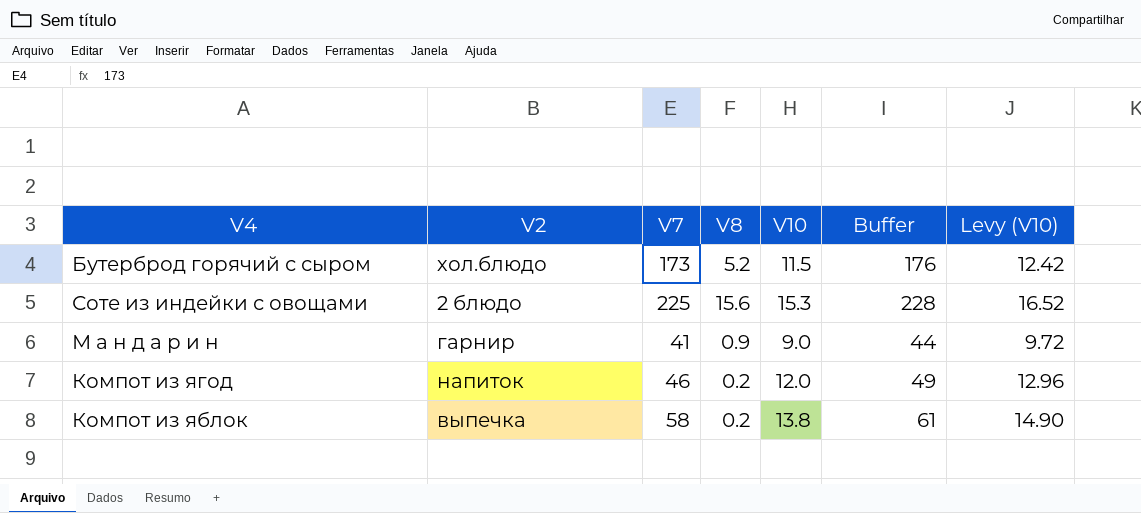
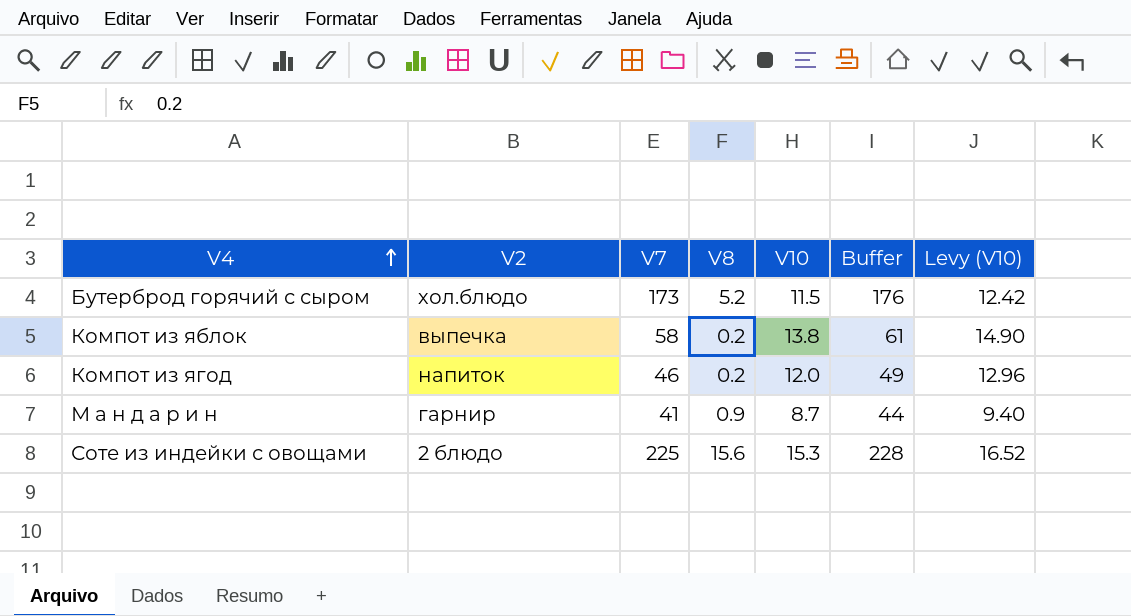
row order: none -> V4 ascending
М а н д а р и н | V10: 9.0 -> 8.7
М а н д а р и н | Levy (V10): 9.72 -> 9.40

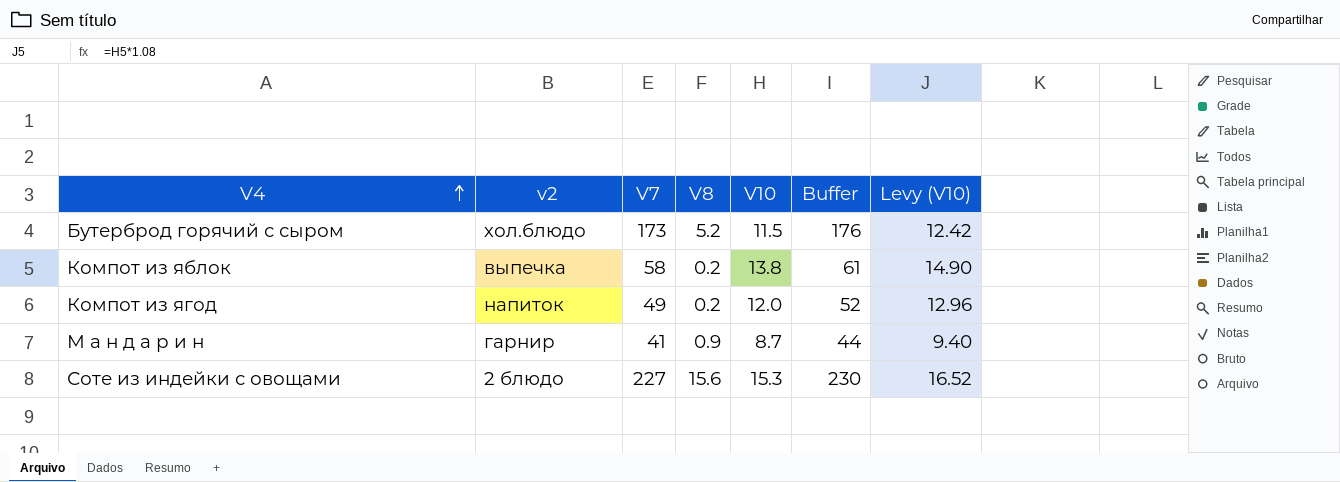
column name: V2 -> v2
Компот из ягод | V7: 46 -> 49
Компот из ягод | Buffer: 49 -> 52
Соте из индейки с овощами | V7: 225 -> 227
Соте из индейки с овощами | Buffer: 228 -> 230

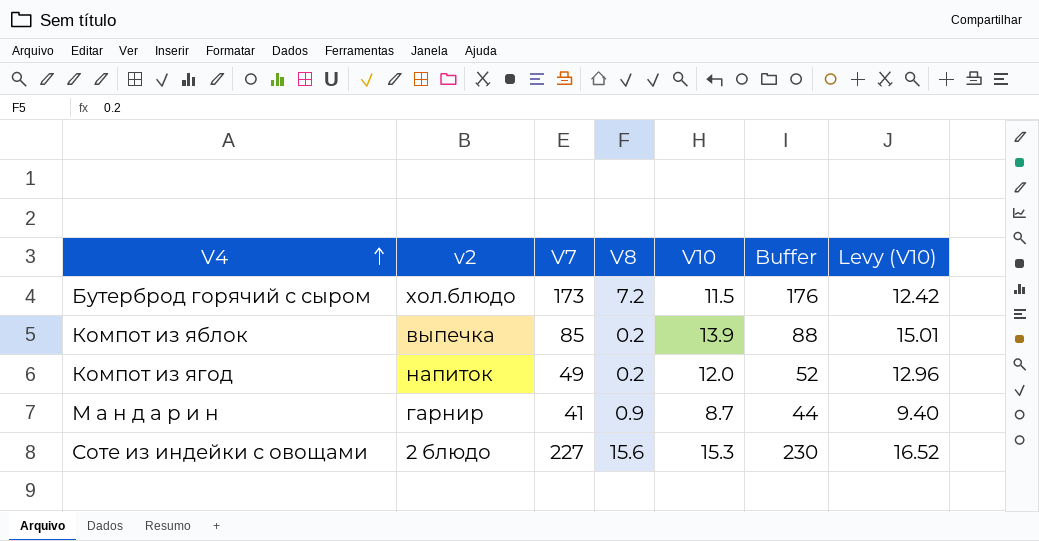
Бутерброд горячий с сыром | V8: 5.2 -> 7.2
Компот из яблок | V7: 58 -> 85
Компот из яблок | V10: 13.8 -> 13.9
Компот из яблок | Buffer: 61 -> 88
Компот из яблок | Levy (V10): 14.90 -> 15.01

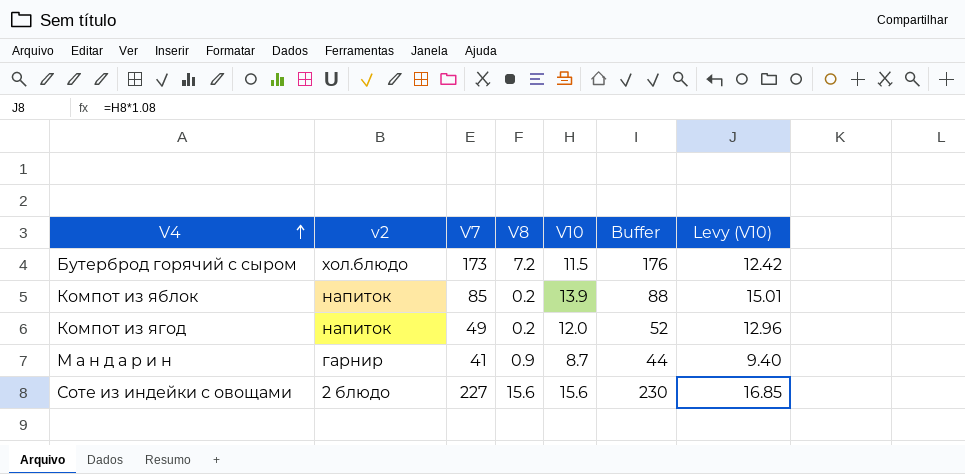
Компот из яблок | v2: выпечка -> напиток
Соте из индейки с овощами | V10: 15.3 -> 15.6
Соте из индейки с овощами | Levy (V10): 16.52 -> 16.85

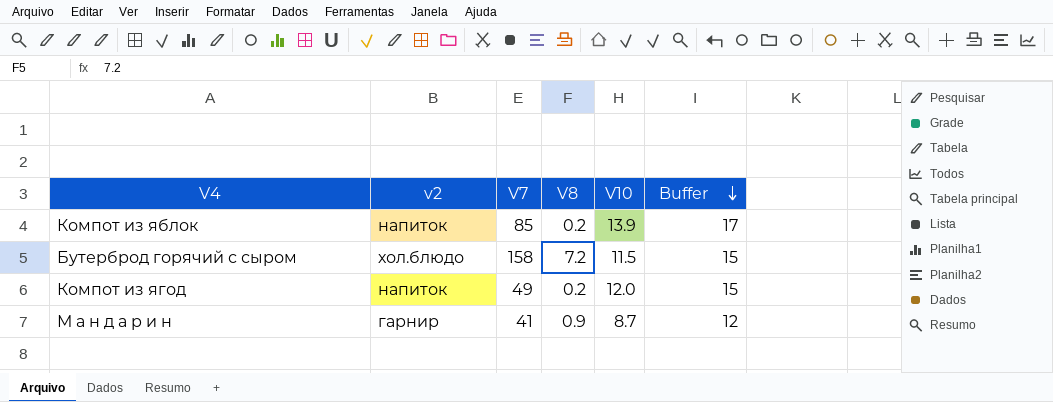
row order: V4 ascending -> Buffer descending
column Levy (V10) | formula: [V10] * 1.08 -> none
column Buffer | formula: [V7] + 3 -> [V10] + 3
row Соте из индейки с овощами: 2 блюдо | 227 | 15.6 | 15.6 | 230 | 16.85 -> none
Бутерброд горячий с сыром | V7: 173 -> 158

